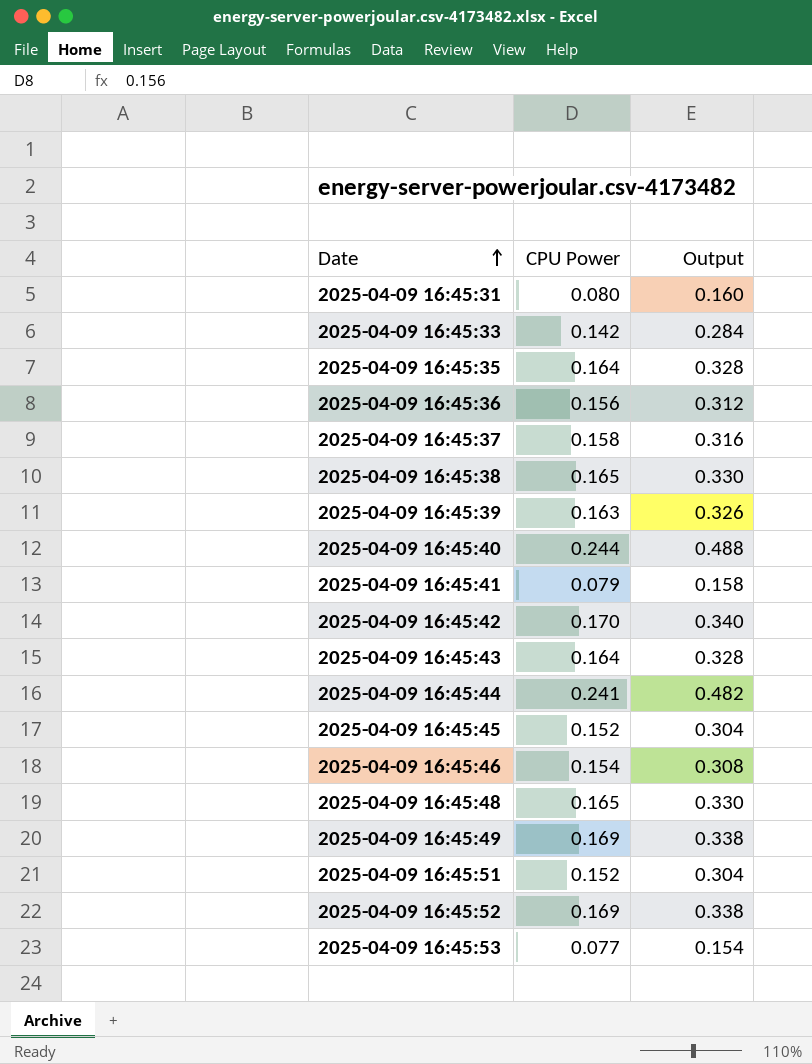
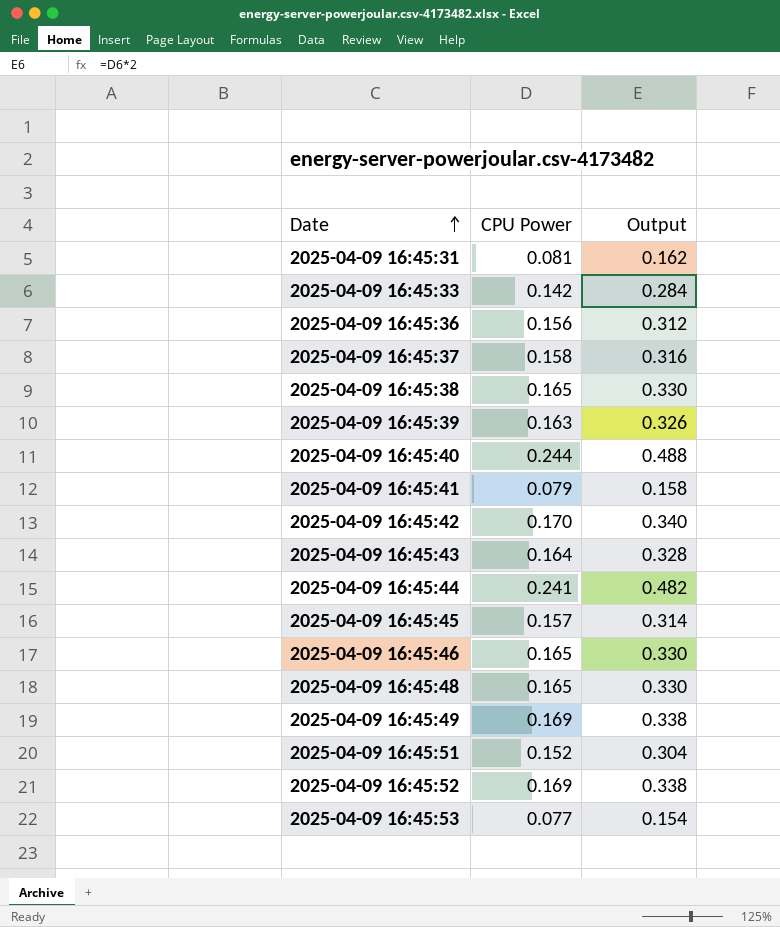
row 2025-04-09 16:45:35: 0.164 | 0.328 -> none
2025-04-09 16:45:31 | CPU Power: 0.080 -> 0.081
2025-04-09 16:45:31 | Output: 0.160 -> 0.162
2025-04-09 16:45:45 | CPU Power: 0.152 -> 0.157
2025-04-09 16:45:45 | Output: 0.304 -> 0.314
2025-04-09 16:45:46 | CPU Power: 0.154 -> 0.165
2025-04-09 16:45:46 | Output: 0.308 -> 0.330

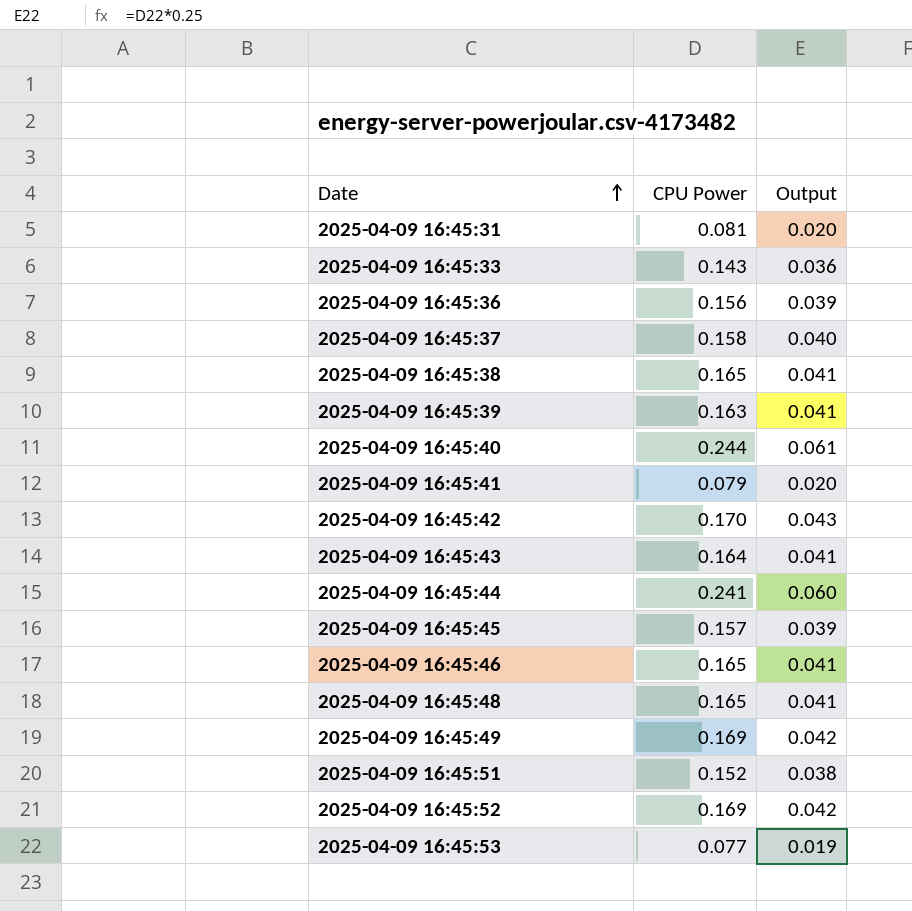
column Output | formula: [CPU Power] * 2 -> [CPU Power] * 0.25
2025-04-09 16:45:33 | CPU Power: 0.142 -> 0.143

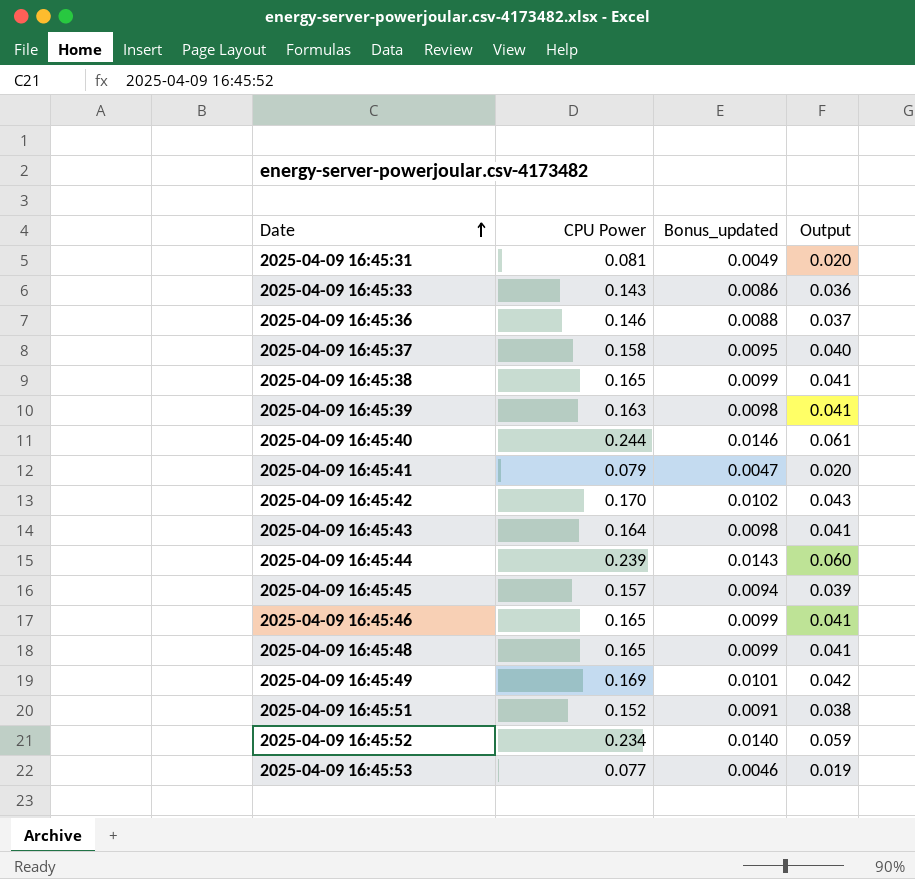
column Bonus_updated | formula: none -> [CPU Power] * 0.06
2025-04-09 16:45:36 | CPU Power: 0.156 -> 0.146
2025-04-09 16:45:36 | Output: 0.039 -> 0.037
2025-04-09 16:45:44 | CPU Power: 0.241 -> 0.239
2025-04-09 16:45:52 | CPU Power: 0.169 -> 0.234
2025-04-09 16:45:52 | Output: 0.042 -> 0.059

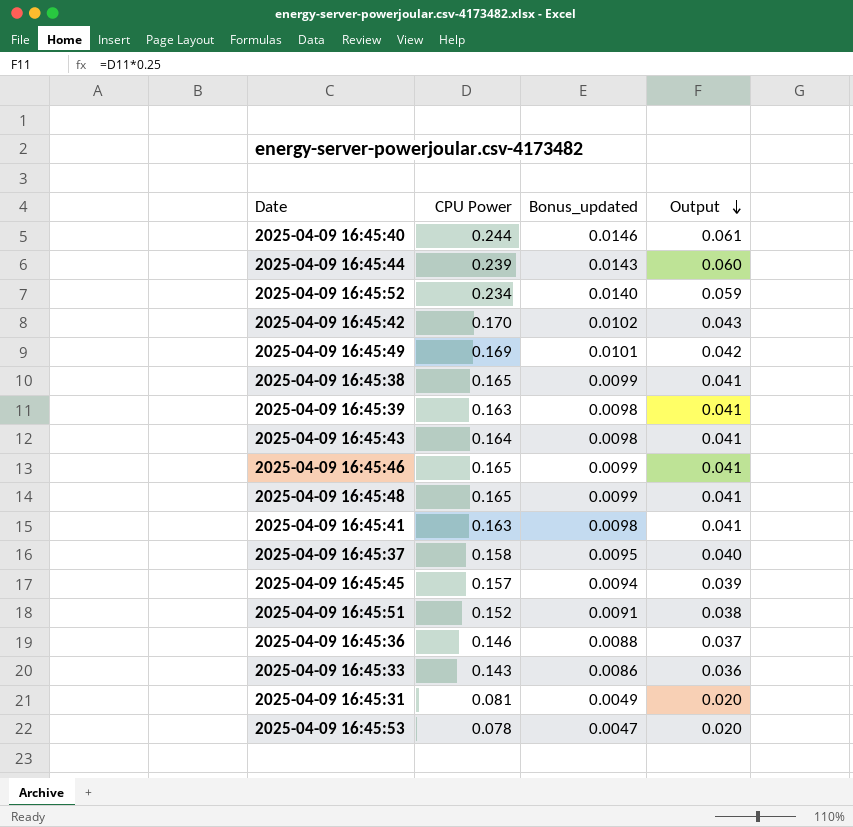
row order: Date ascending -> Output descending
2025-04-09 16:45:41 | CPU Power: 0.079 -> 0.163
2025-04-09 16:45:41 | Bonus_updated: 0.0047 -> 0.0098
2025-04-09 16:45:41 | Output: 0.020 -> 0.041
2025-04-09 16:45:53 | CPU Power: 0.077 -> 0.078
2025-04-09 16:45:53 | Bonus_updated: 0.0046 -> 0.0047
2025-04-09 16:45:53 | Output: 0.019 -> 0.020

